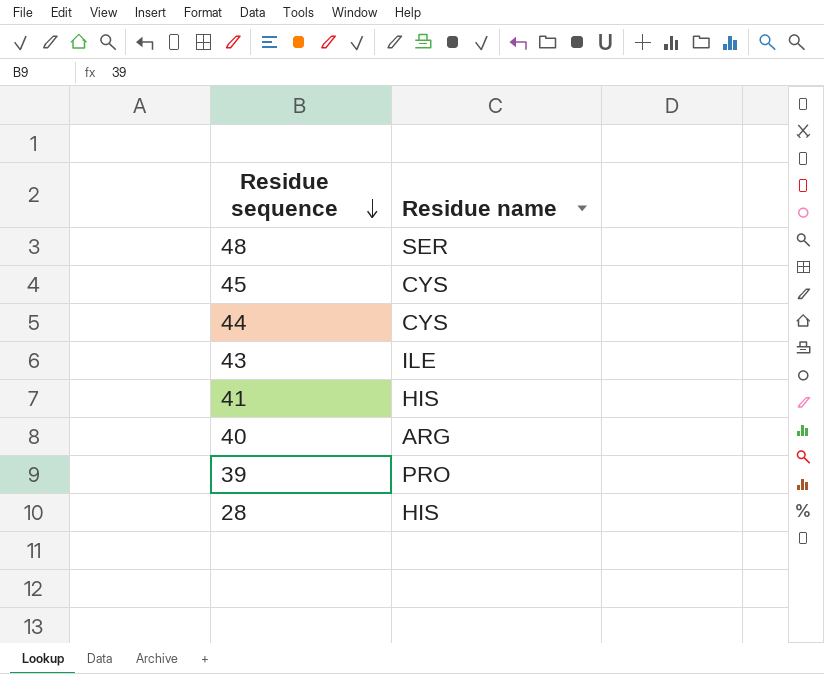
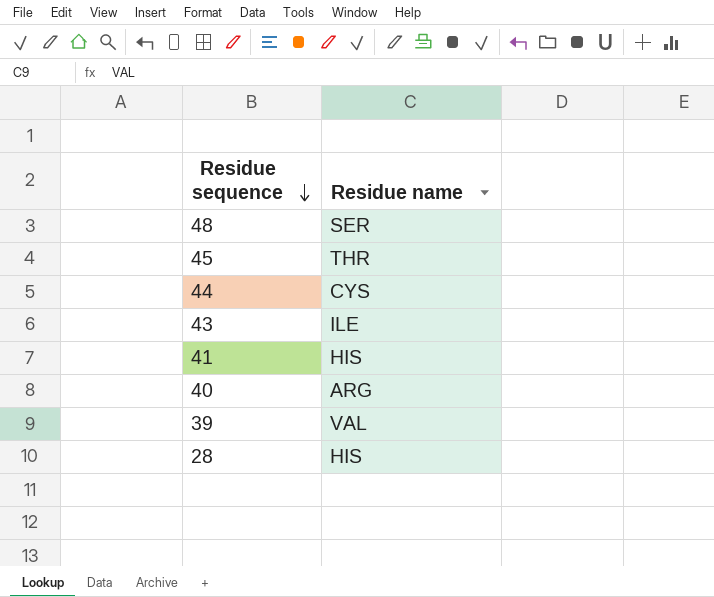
45 | Residue name: CYS -> THR
39 | Residue name: PRO -> VAL

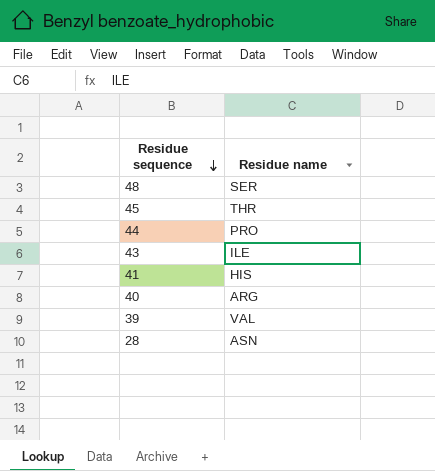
44 | Residue name: CYS -> PRO
28 | Residue name: HIS -> ASN

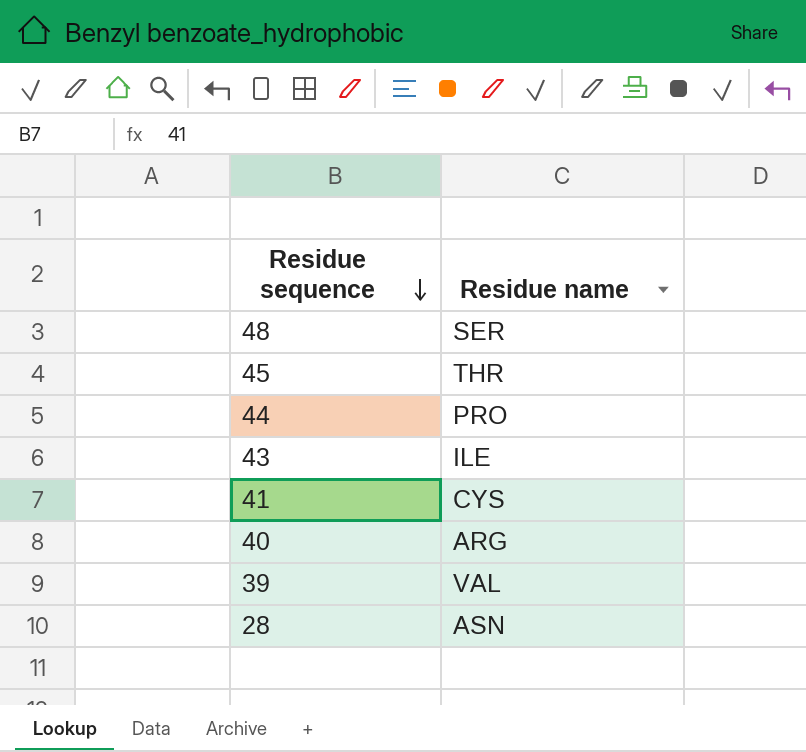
41 | Residue name: HIS -> CYS

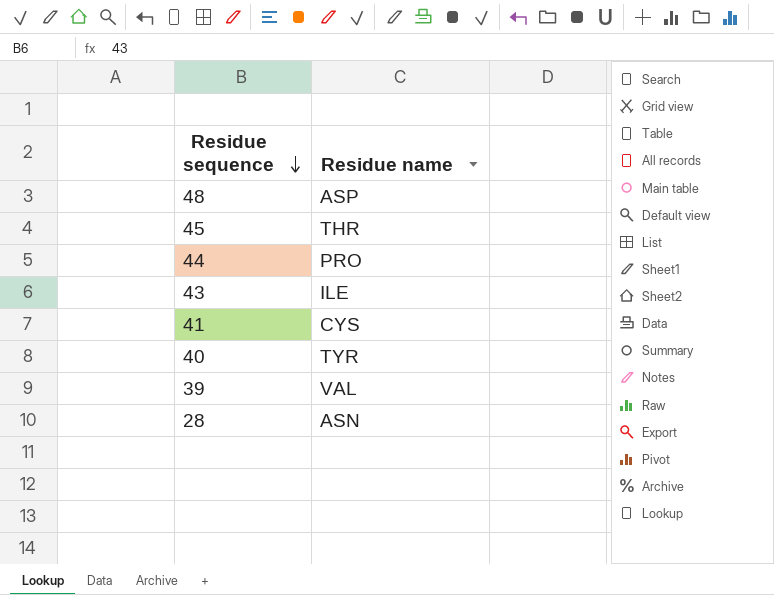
48 | Residue name: SER -> ASP
40 | Residue name: ARG -> TYR

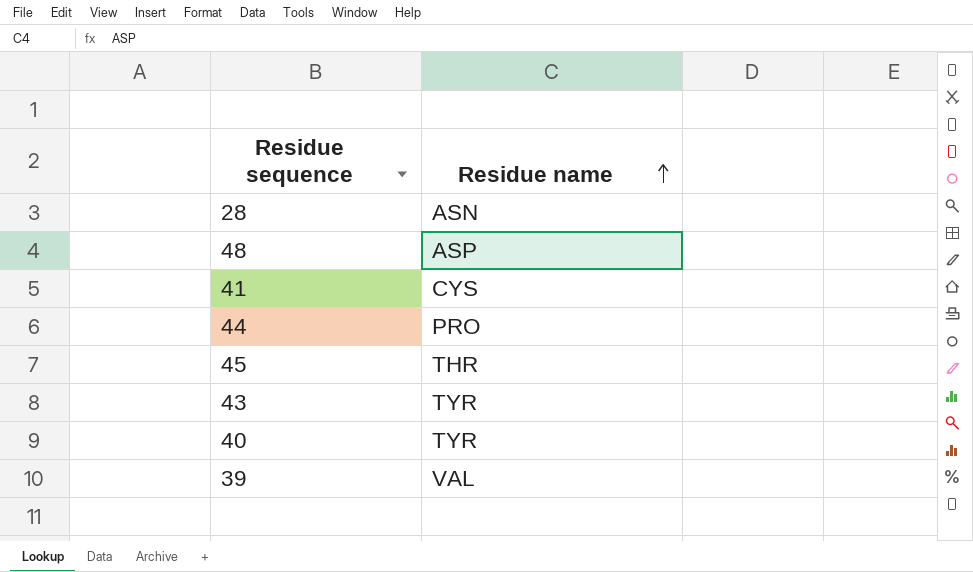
row order: Residue sequence descending -> Residue name ascending
43 | Residue name: ILE -> TYR

